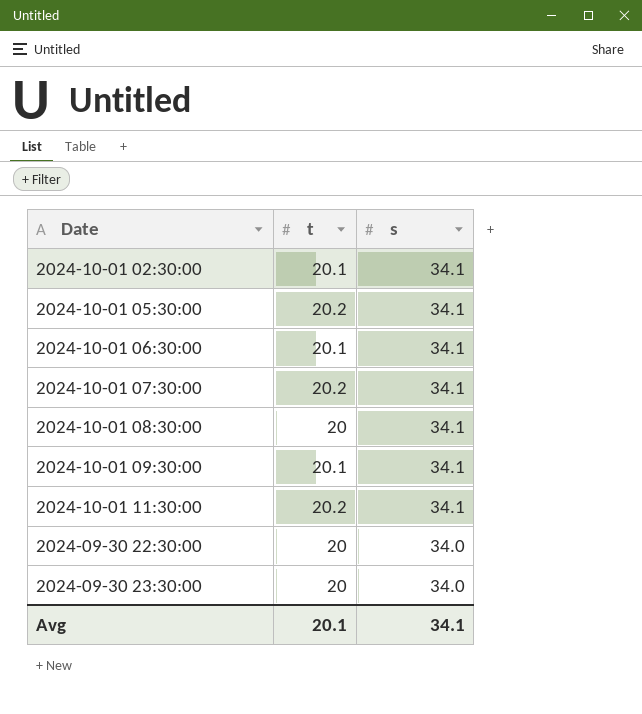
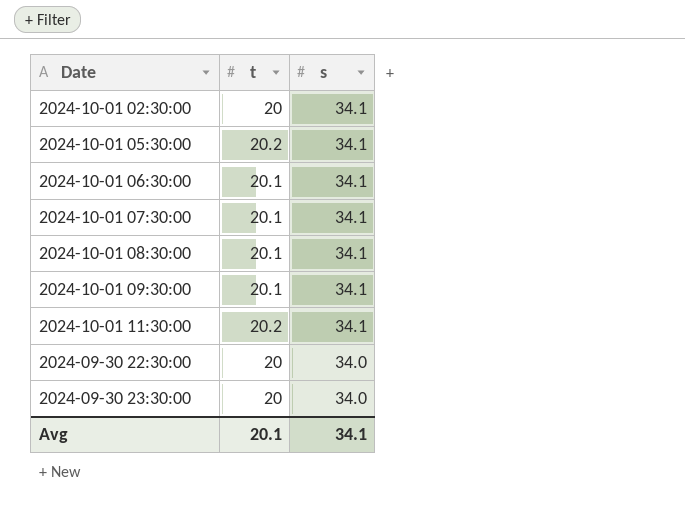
2024-10-01 02:30:00 | t: 20.1 -> 20
2024-10-01 07:30:00 | t: 20.2 -> 20.1
2024-10-01 08:30:00 | t: 20 -> 20.1

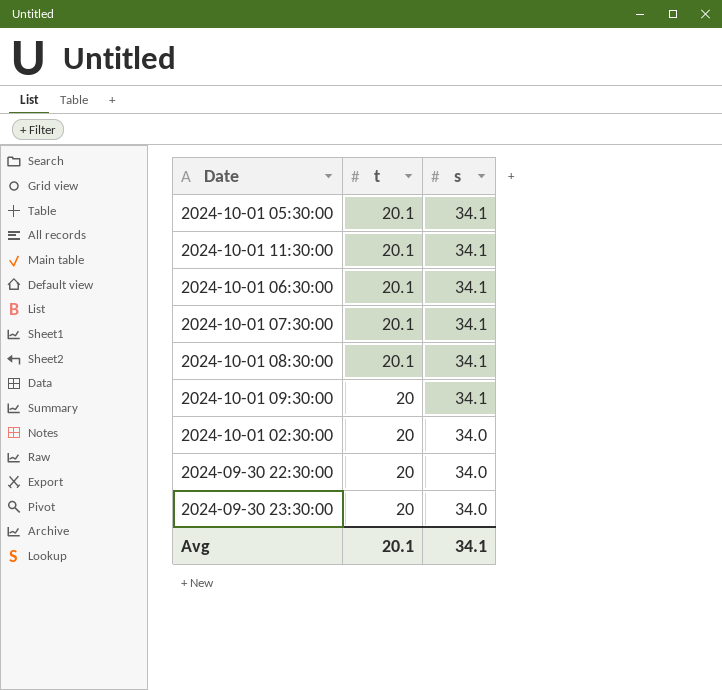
row order: s descending -> t descending
2024-10-01 05:30:00 | t: 20.2 -> 20.1
2024-10-01 11:30:00 | t: 20.2 -> 20.1
2024-10-01 09:30:00 | t: 20.1 -> 20
2024-10-01 02:30:00 | s: 34.1 -> 34.0

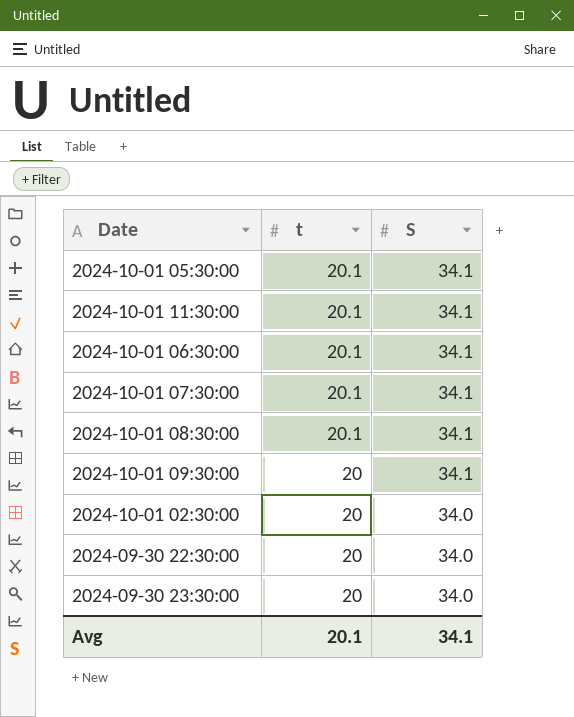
column name: s -> S

